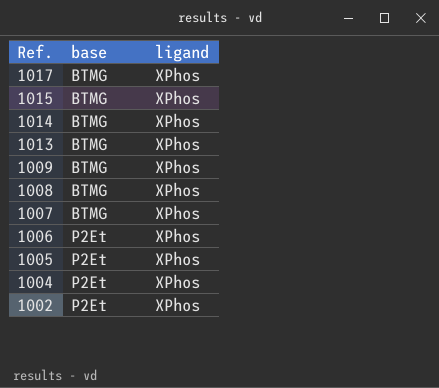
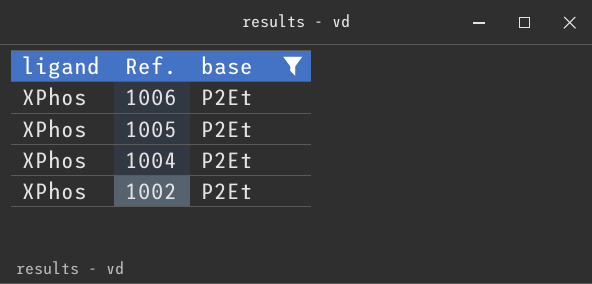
filter: none -> base = P2Et
column ligand | position: 3 -> 1

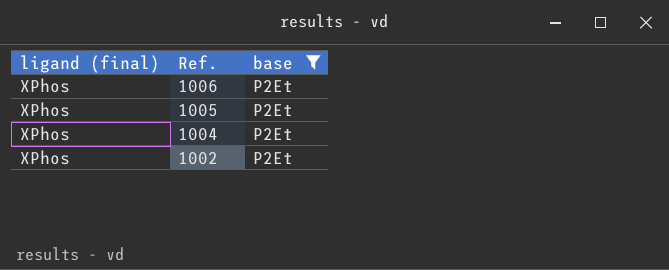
column name: ligand -> ligand (final)

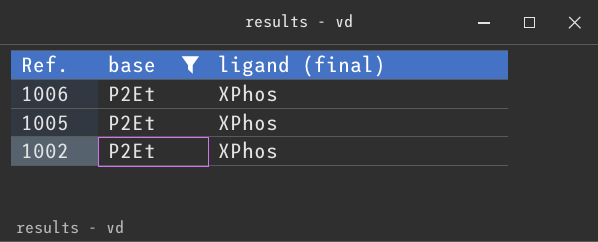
column ligand (final) | position: 1 -> 3
row 1004: XPhos | P2Et -> none

